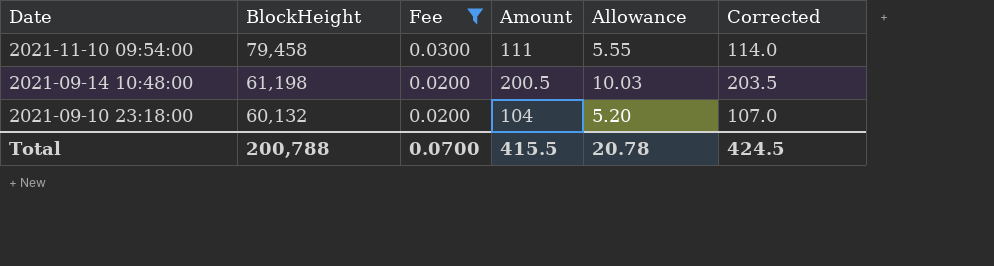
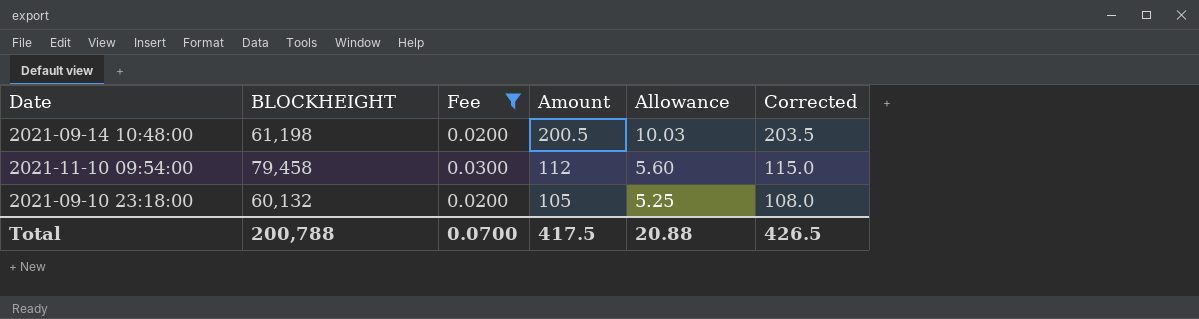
row order: Date descending -> Amount descending
column name: BlockHeight -> BLOCKHEIGHT
2021-11-10 09:54:00 | Amount: 111 -> 112
2021-11-10 09:54:00 | Allowance: 5.55 -> 5.60
2021-11-10 09:54:00 | Corrected: 114.0 -> 115.0
2021-09-10 23:18:00 | Amount: 104 -> 105
2021-09-10 23:18:00 | Allowance: 5.20 -> 5.25
2021-09-10 23:18:00 | Corrected: 107.0 -> 108.0
Total | Amount: 415.5 -> 417.5
Total | Allowance: 20.78 -> 20.88
Total | Corrected: 424.5 -> 426.5

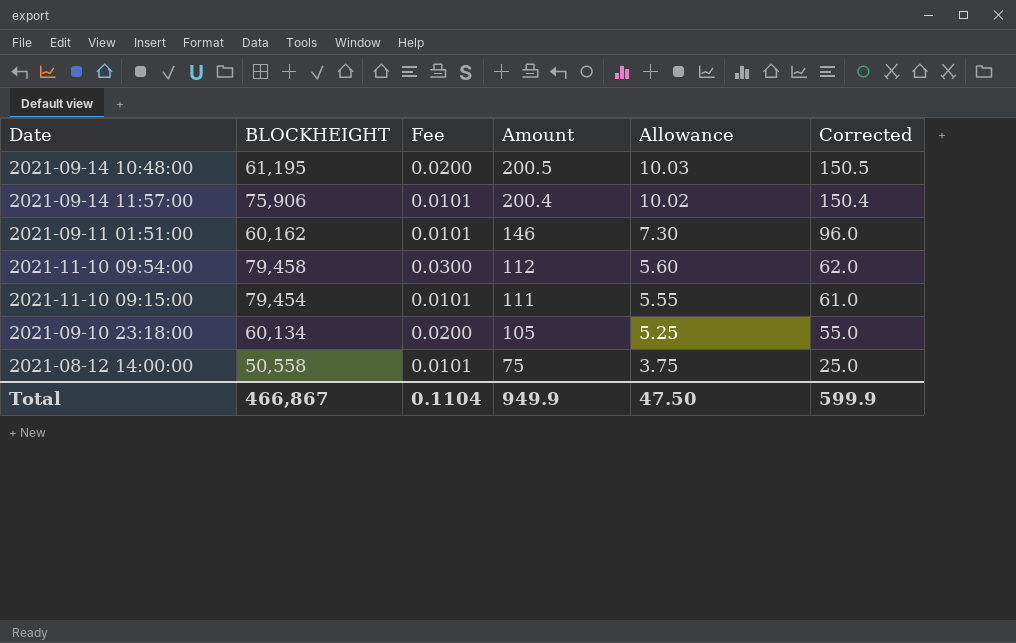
filter: Fee != 0.0101 -> none
column Corrected | formula: [Amount] + 3 -> [Amount] - 50
2021-09-14 10:48:00 | BLOCKHEIGHT: 61,198 -> 61,195
2021-09-10 23:18:00 | BLOCKHEIGHT: 60,132 -> 60,134
Total | BLOCKHEIGHT: 200,788 -> 466,867
Total | Fee: 0.0700 -> 0.1104
Total | Amount: 417.5 -> 949.9
Total | Allowance: 20.88 -> 47.50
Total | Corrected: 426.5 -> 599.9

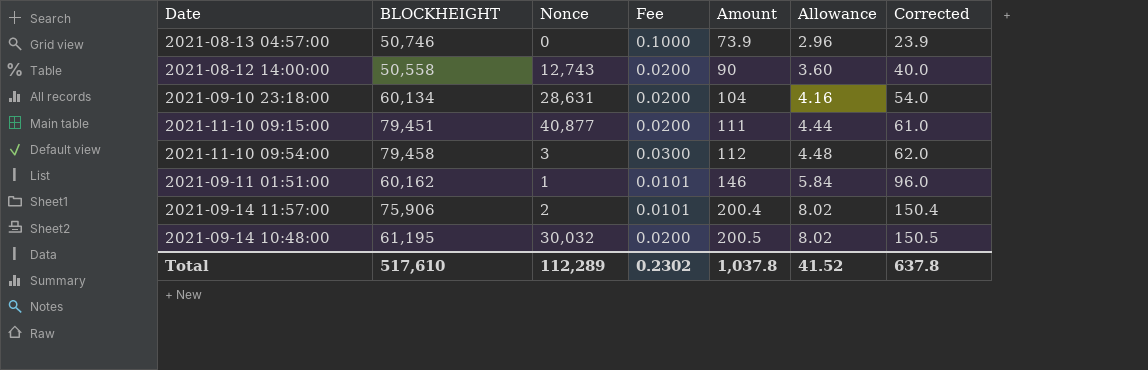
row order: Amount descending -> Amount ascending
column Nonce | position: none -> 3
column Allowance | formula: [Amount] * 0.05 -> [Amount] * 0.04
row 2021-08-13 04:57:00: none -> 50,746 | 0 | 0.1000 | 73.9 | 2.96 | 23.9
2021-08-12 14:00:00 | Fee: 0.0101 -> 0.0200
2021-08-12 14:00:00 | Amount: 75 -> 90
2021-08-12 14:00:00 | Corrected: 25.0 -> 40.0
2021-09-10 23:18:00 | Amount: 105 -> 104
2021-09-10 23:18:00 | Corrected: 55.0 -> 54.0
2021-11-10 09:15:00 | BLOCKHEIGHT: 79,454 -> 79,451
2021-11-10 09:15:00 | Fee: 0.0101 -> 0.0200
Total | BLOCKHEIGHT: 466,867 -> 517,610
Total | Fee: 0.1104 -> 0.2302
Total | Amount: 949.9 -> 1,037.8
Total | Allowance: 47.50 -> 41.52
Total | Corrected: 599.9 -> 637.8

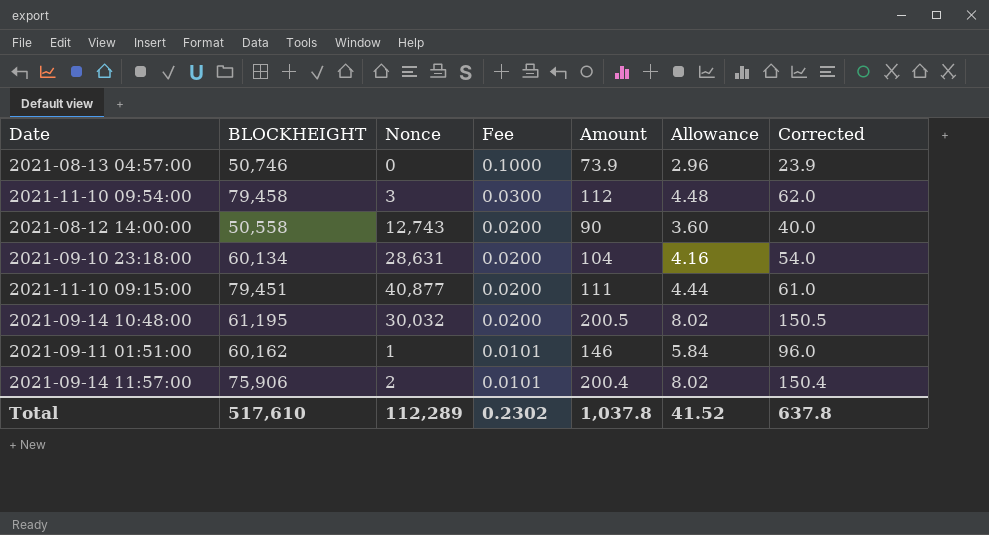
row order: Amount ascending -> Fee descending

